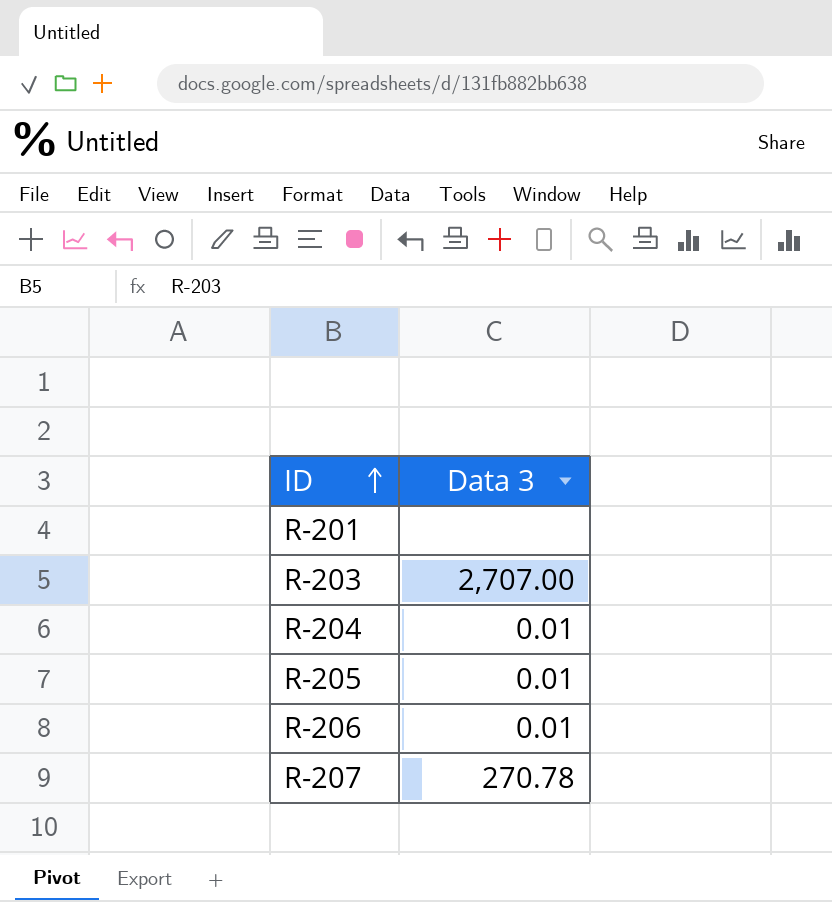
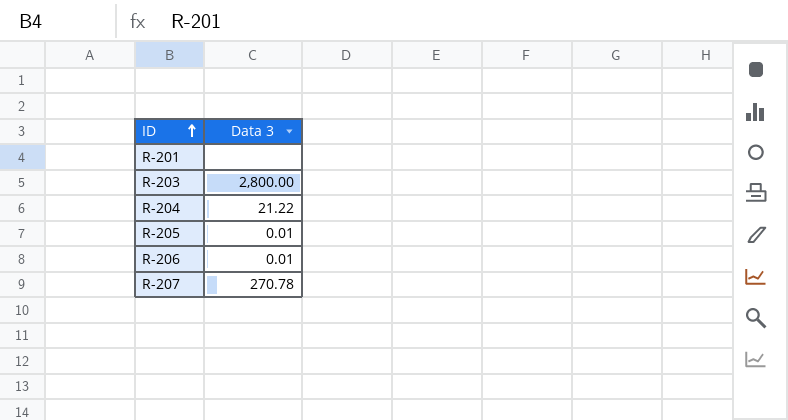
R-203 | Data 3: 2,707.00 -> 2,800.00
R-204 | Data 3: 0.01 -> 21.22

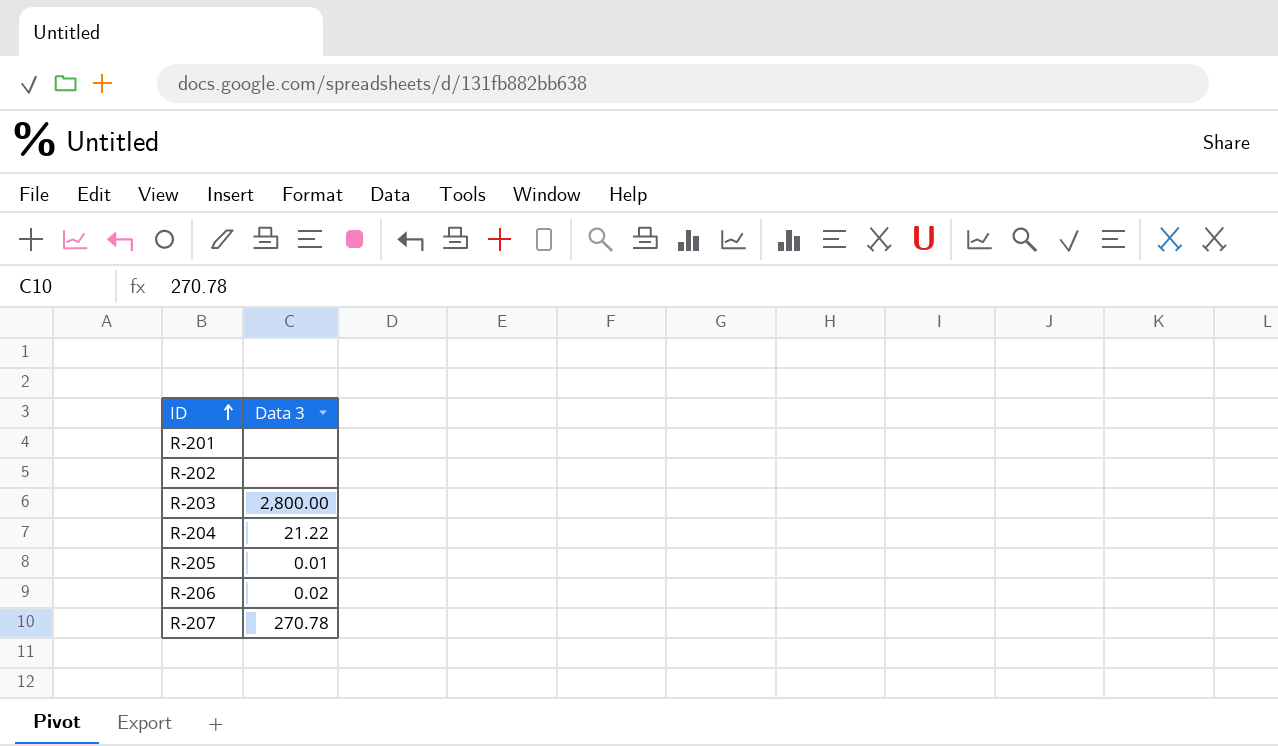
row R-202: none -> none
R-206 | Data 3: 0.01 -> 0.02

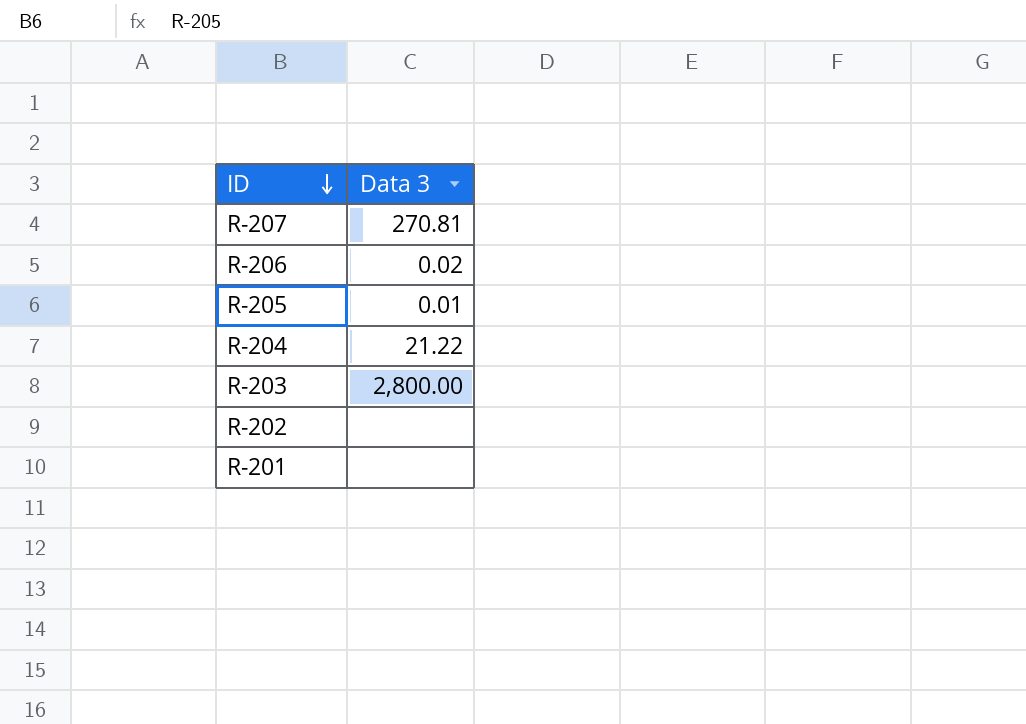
row order: ID ascending -> ID descending
R-207 | Data 3: 270.78 -> 270.81

